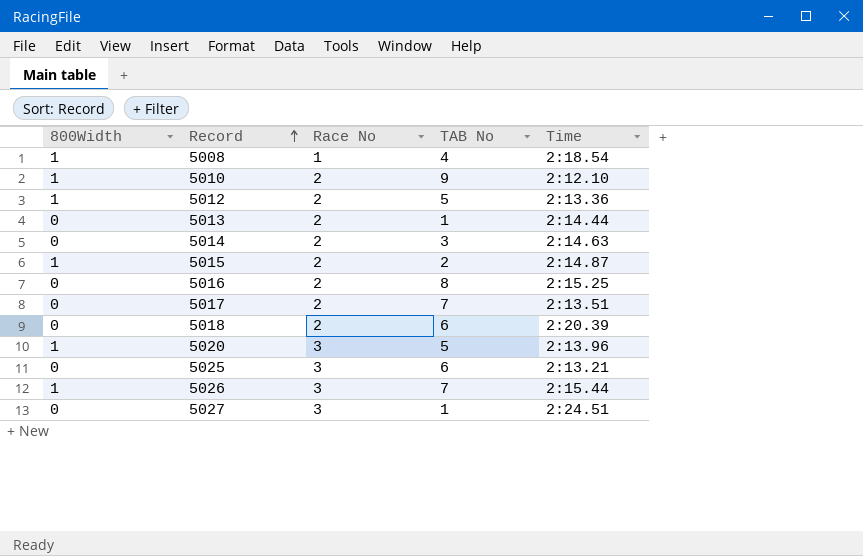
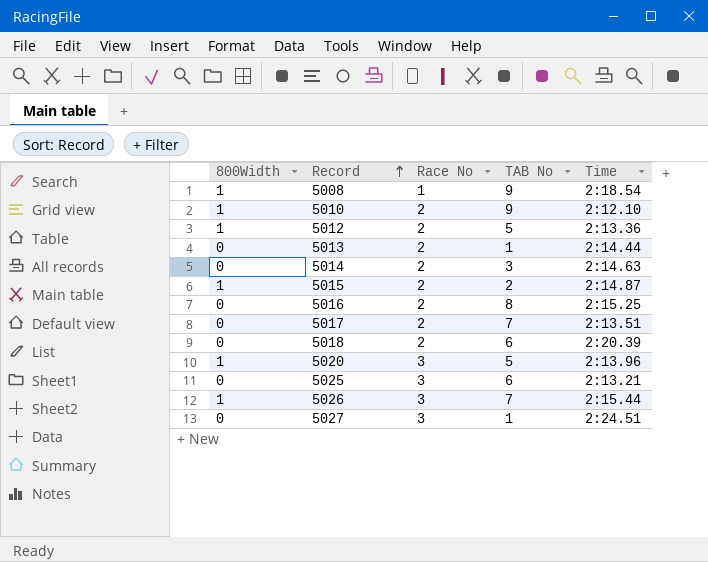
5008 | TAB No: 4 -> 9

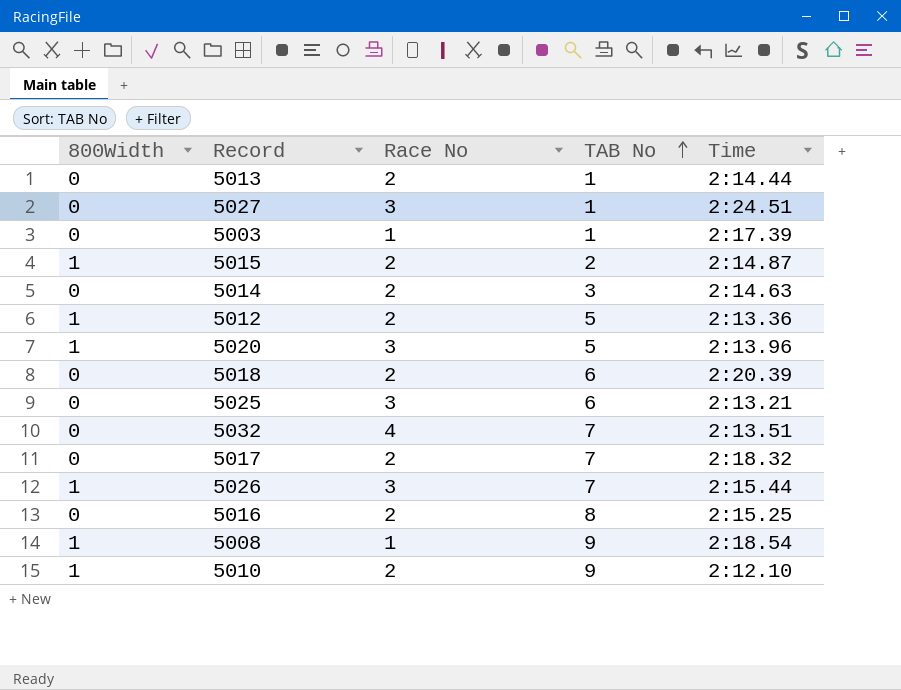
row order: Record ascending -> TAB No ascending
row 5003: none -> 0 | 1 | 1 | 2:17.39
row 5032: none -> 0 | 4 | 7 | 2:13.51
5017 | Time: 2:13.51 -> 2:18.32

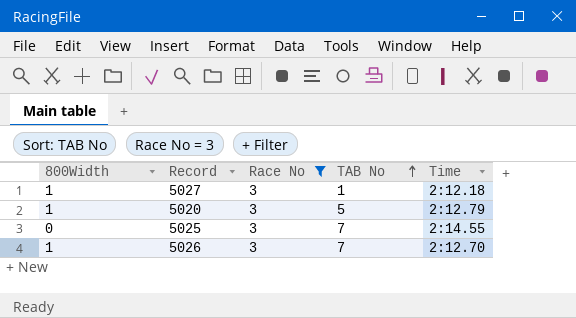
filter: none -> Race No = 3
5027 | 800Width: 0 -> 1
5027 | Time: 2:24.51 -> 2:12.18
5020 | Time: 2:13.96 -> 2:12.79
5025 | TAB No: 6 -> 7
5025 | Time: 2:13.21 -> 2:14.55
5026 | Time: 2:15.44 -> 2:12.70

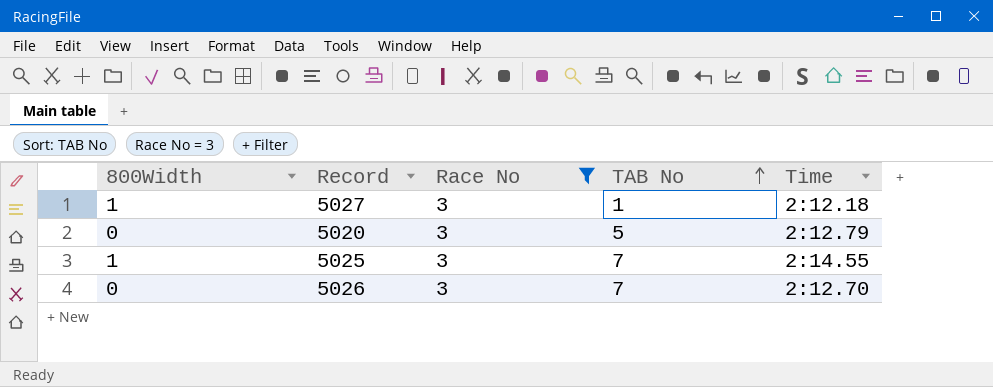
5020 | 800Width: 1 -> 0
5025 | 800Width: 0 -> 1
5026 | 800Width: 1 -> 0

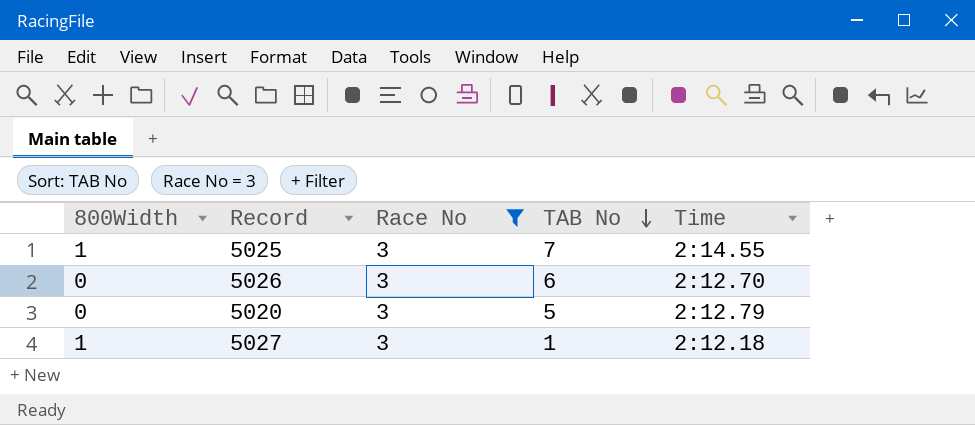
row order: TAB No ascending -> TAB No descending
5026 | TAB No: 7 -> 6

